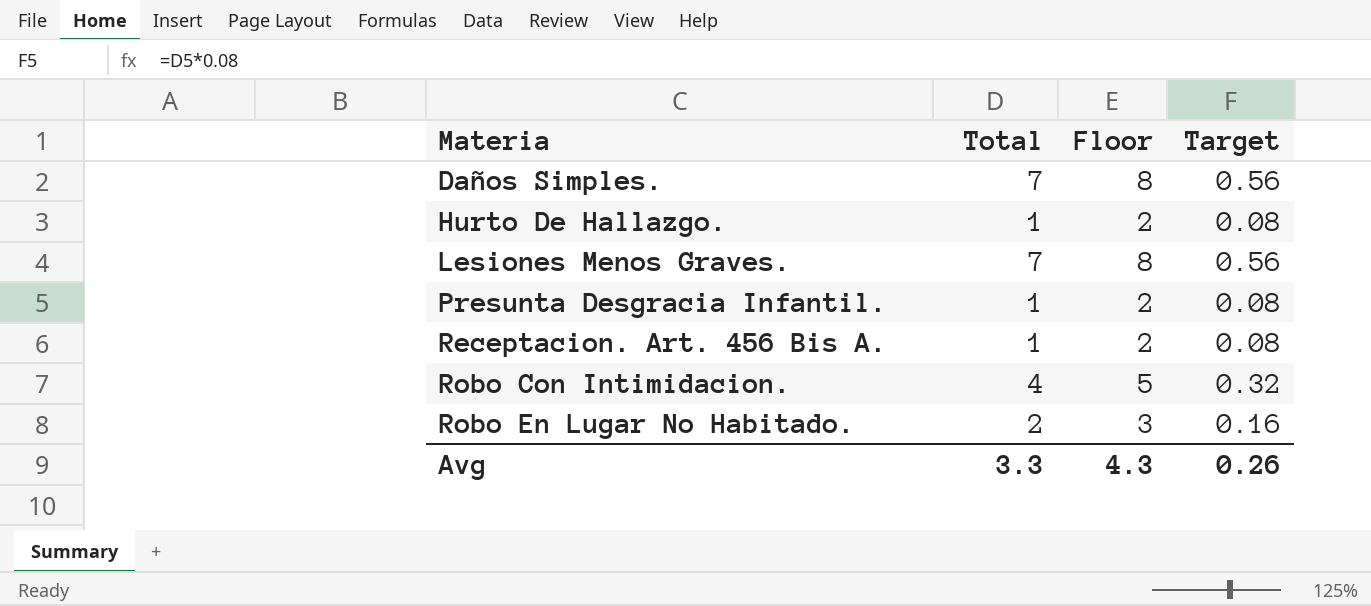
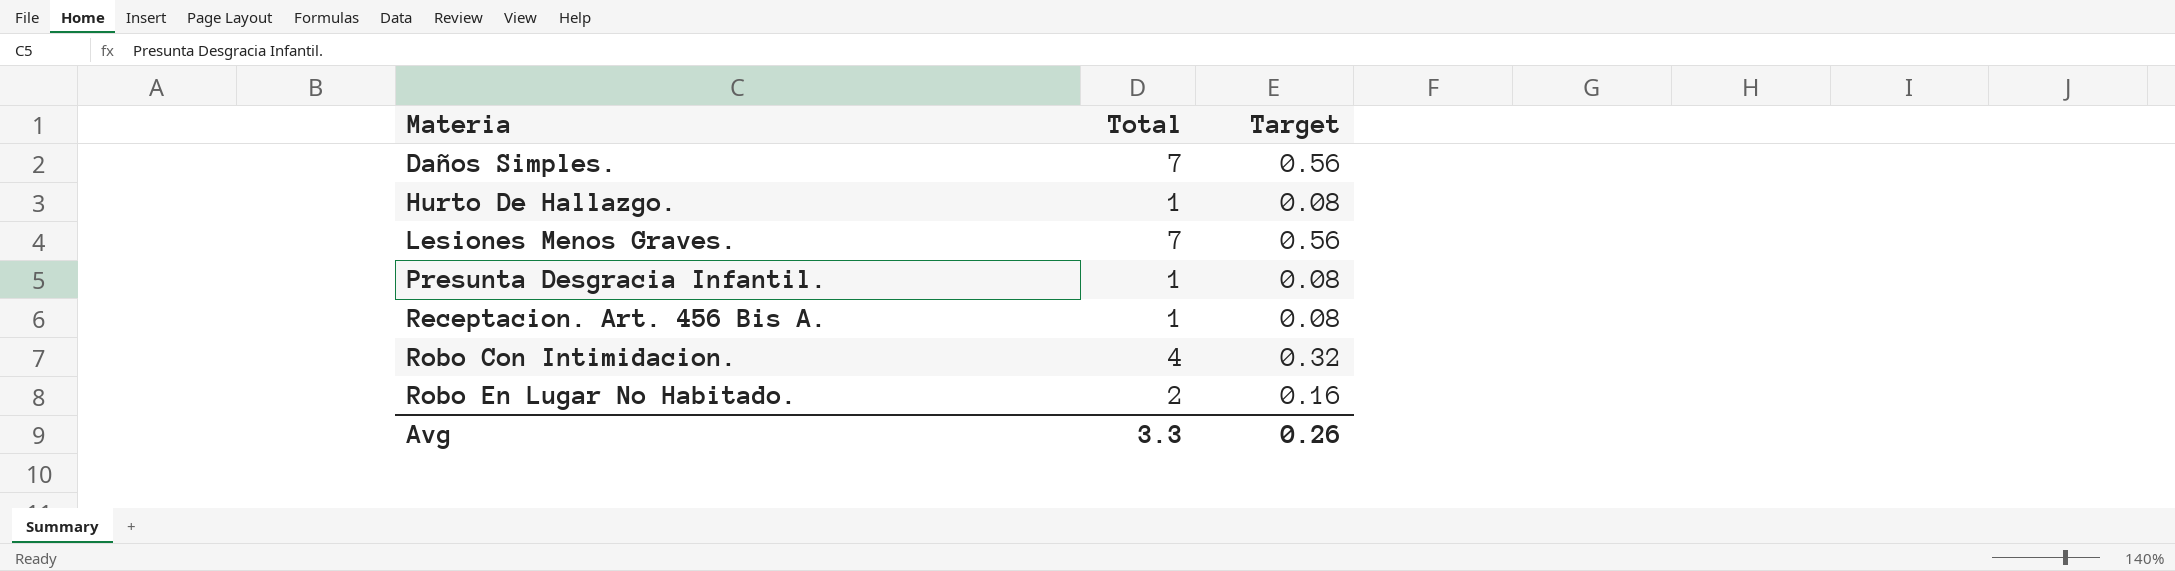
column Floor | formula: [Total] + 1 -> none

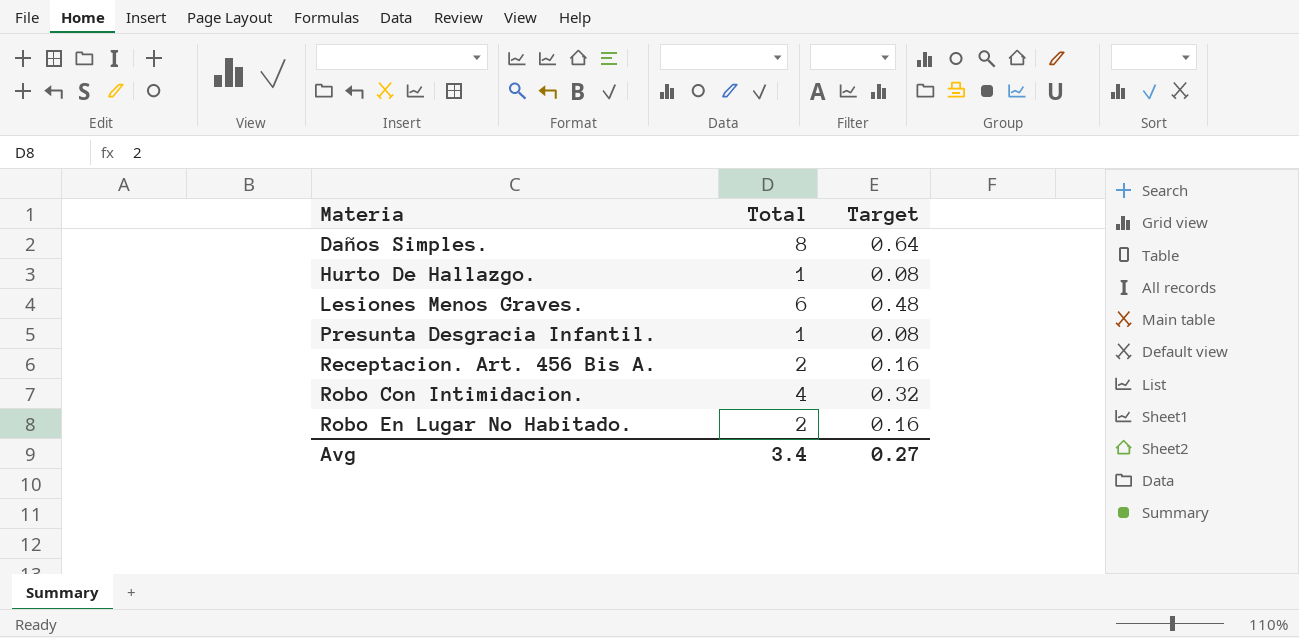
Daños Simples. | Total: 7 -> 8
Daños Simples. | Target: 0.56 -> 0.64
Lesiones Menos Graves. | Total: 7 -> 6
Lesiones Menos Graves. | Target: 0.56 -> 0.48
Receptacion. Art. 456 Bis A. | Total: 1 -> 2
Receptacion. Art. 456 Bis A. | Target: 0.08 -> 0.16
Avg | Total: 3.3 -> 3.4
Avg | Target: 0.26 -> 0.27

